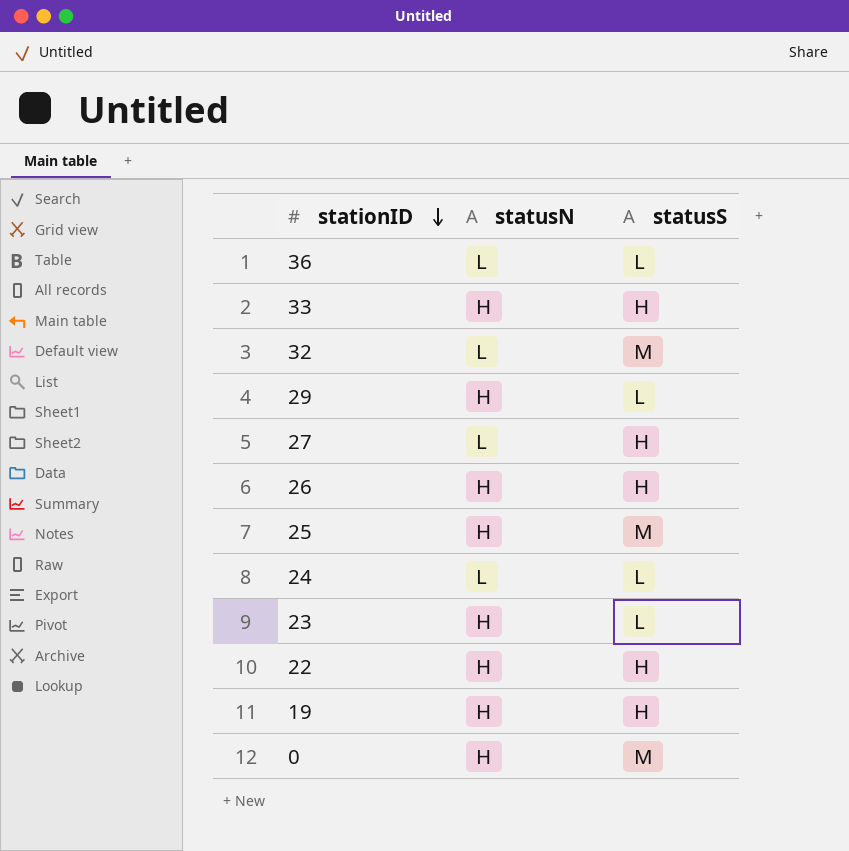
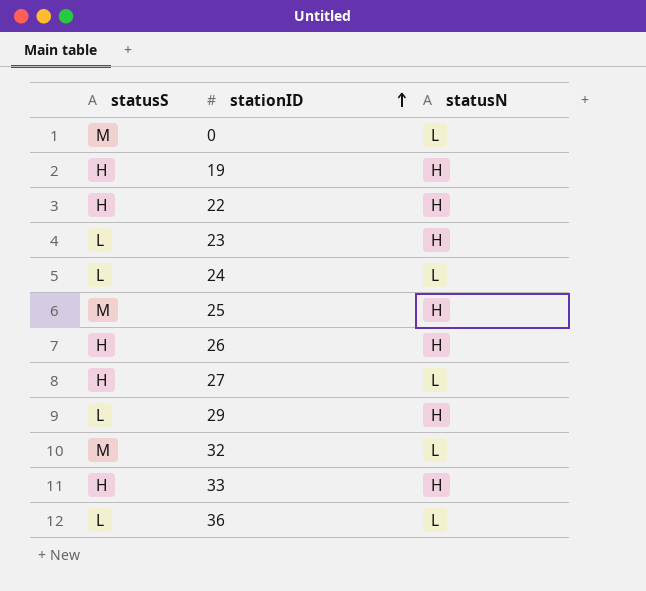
row order: stationID descending -> stationID ascending
column statusS | position: 3 -> 1
0 | statusN: H -> L

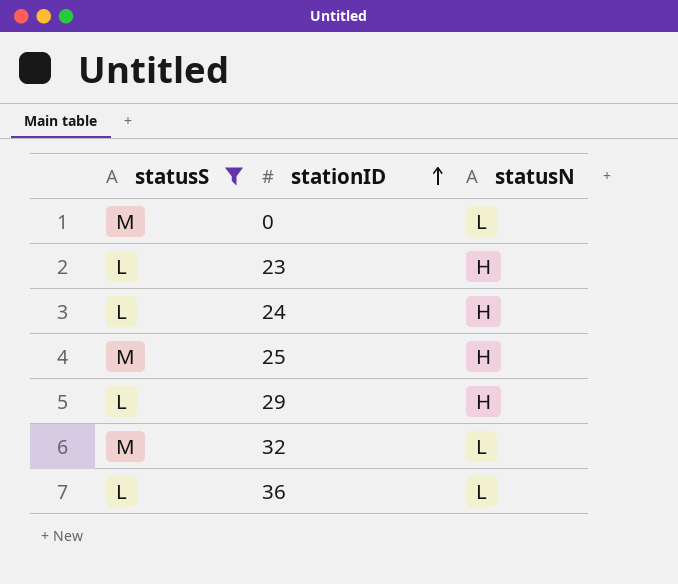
filter: none -> statusS != H
24 | statusN: L -> H

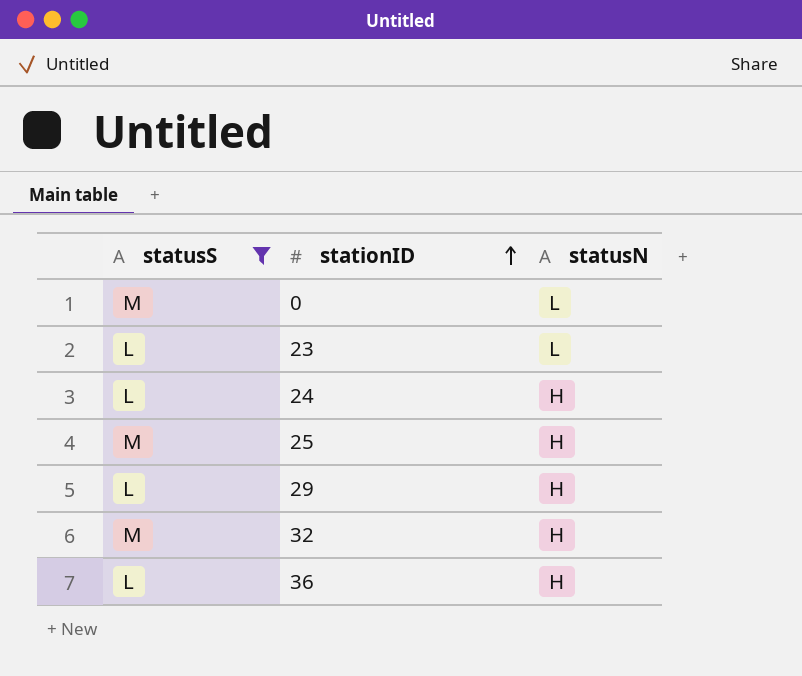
23 | statusN: H -> L
32 | statusN: L -> H
36 | statusN: L -> H

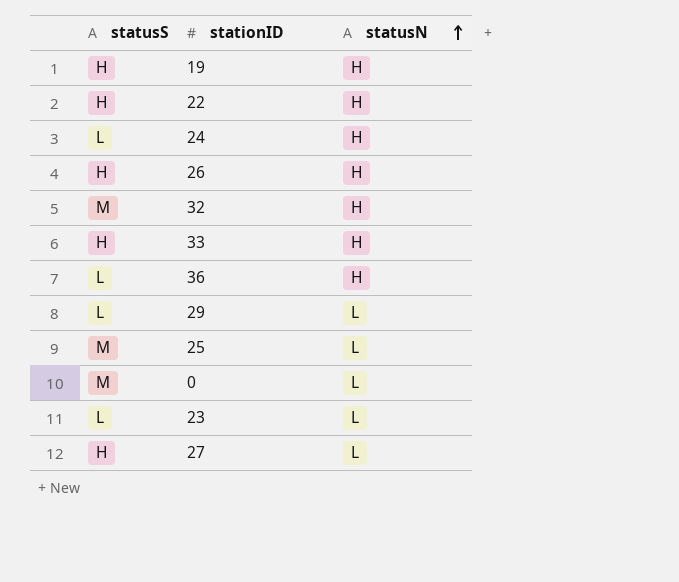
filter: statusS != H -> none
row order: stationID ascending -> statusN ascending
29 | statusN: H -> L
25 | statusN: H -> L

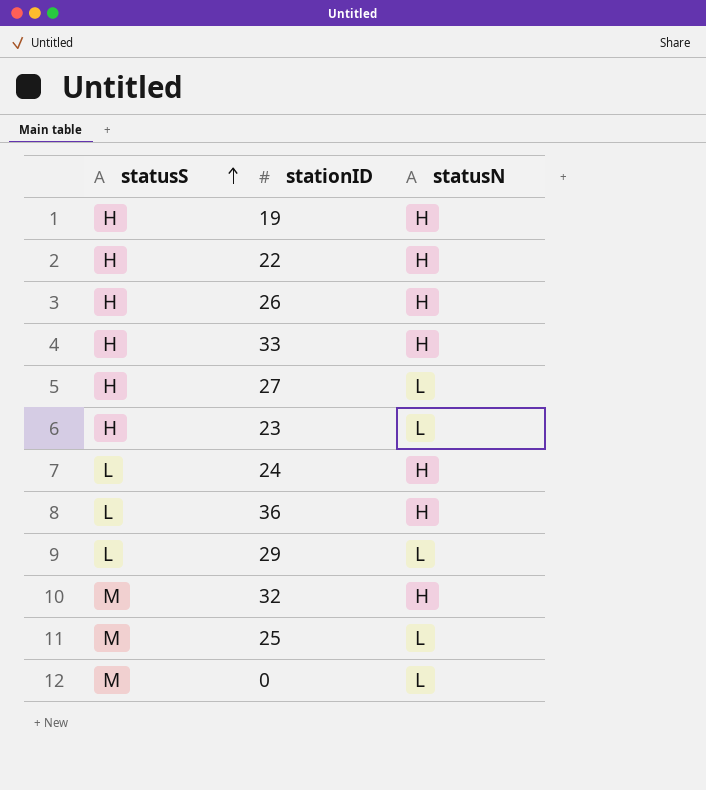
row order: statusN ascending -> statusS ascending
23 | statusS: L -> H

